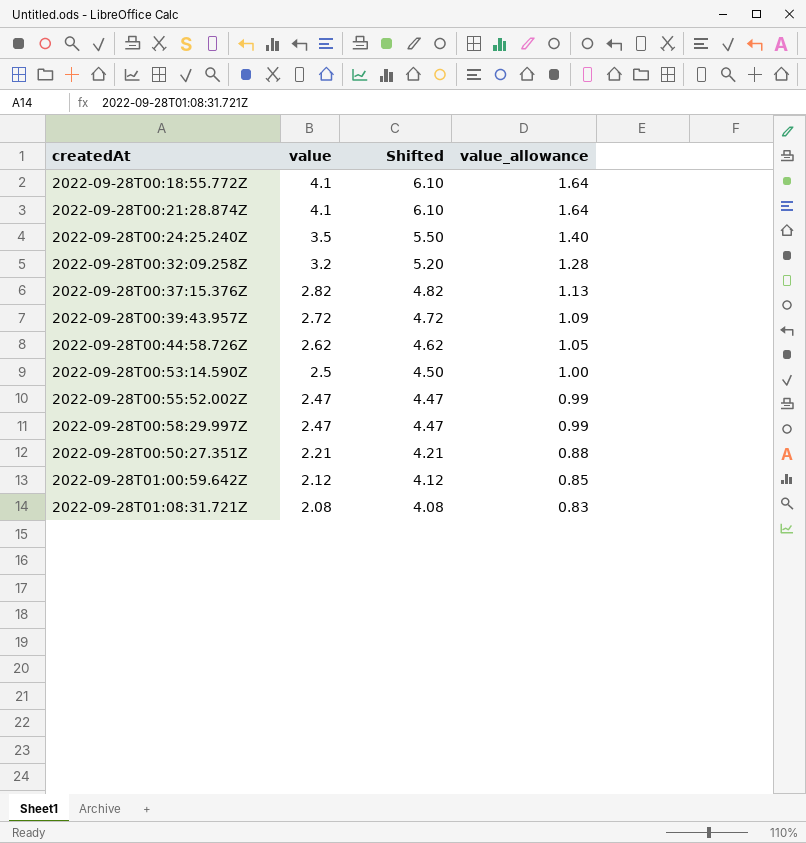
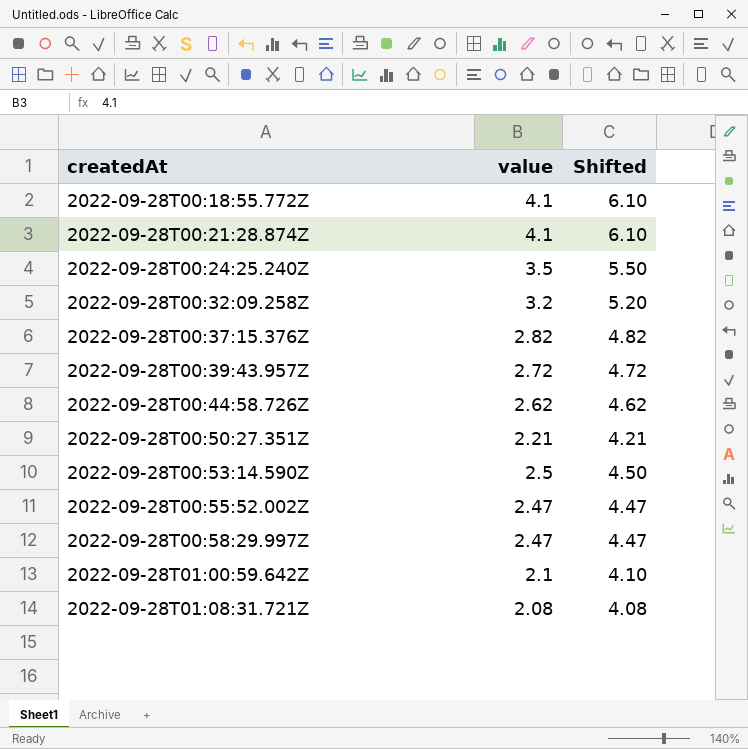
row order: value descending -> createdAt ascending
column value_allowance | formula: [value] * 0.4 -> none
2022-09-28T01:00:59.642Z | value: 2.12 -> 2.1
2022-09-28T01:00:59.642Z | Shifted: 4.12 -> 4.10

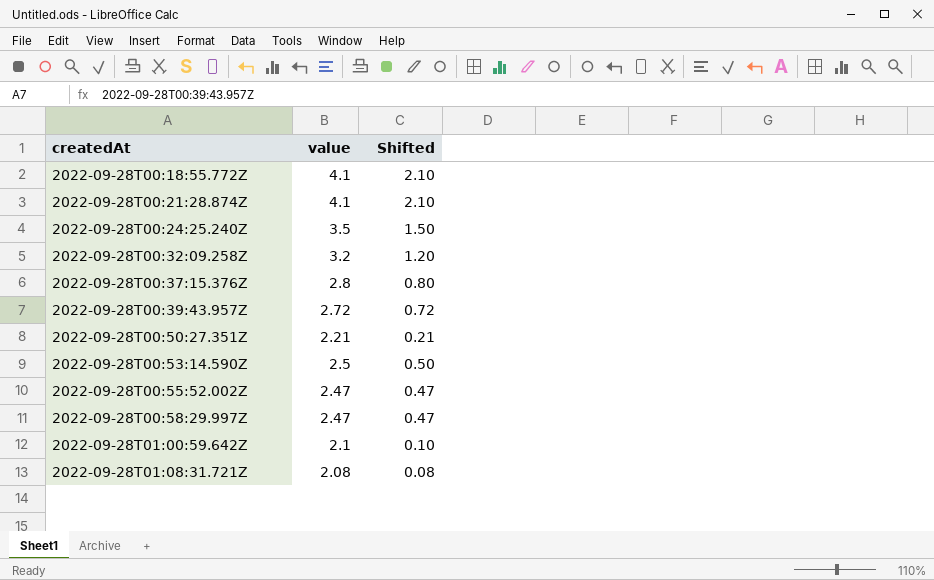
column Shifted | formula: [value] + 2 -> [value] - 2
row 2022-09-28T00:44:58.726Z: 2.62 | 4.62 -> none
2022-09-28T00:37:15.376Z | value: 2.82 -> 2.8

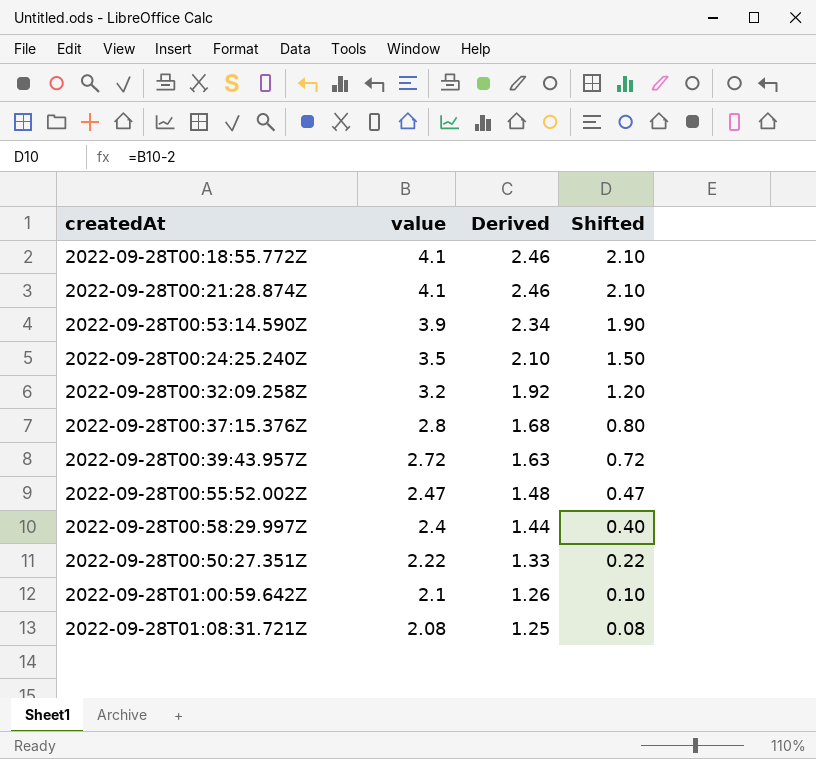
row order: createdAt ascending -> value descending
column Derived | formula: none -> [value] * 0.6
2022-09-28T00:53:14.590Z | value: 2.5 -> 3.9
2022-09-28T00:53:14.590Z | Shifted: 0.50 -> 1.90
2022-09-28T00:58:29.997Z | value: 2.47 -> 2.4
2022-09-28T00:58:29.997Z | Shifted: 0.47 -> 0.40
2022-09-28T00:50:27.351Z | value: 2.21 -> 2.22
2022-09-28T00:50:27.351Z | Shifted: 0.21 -> 0.22

